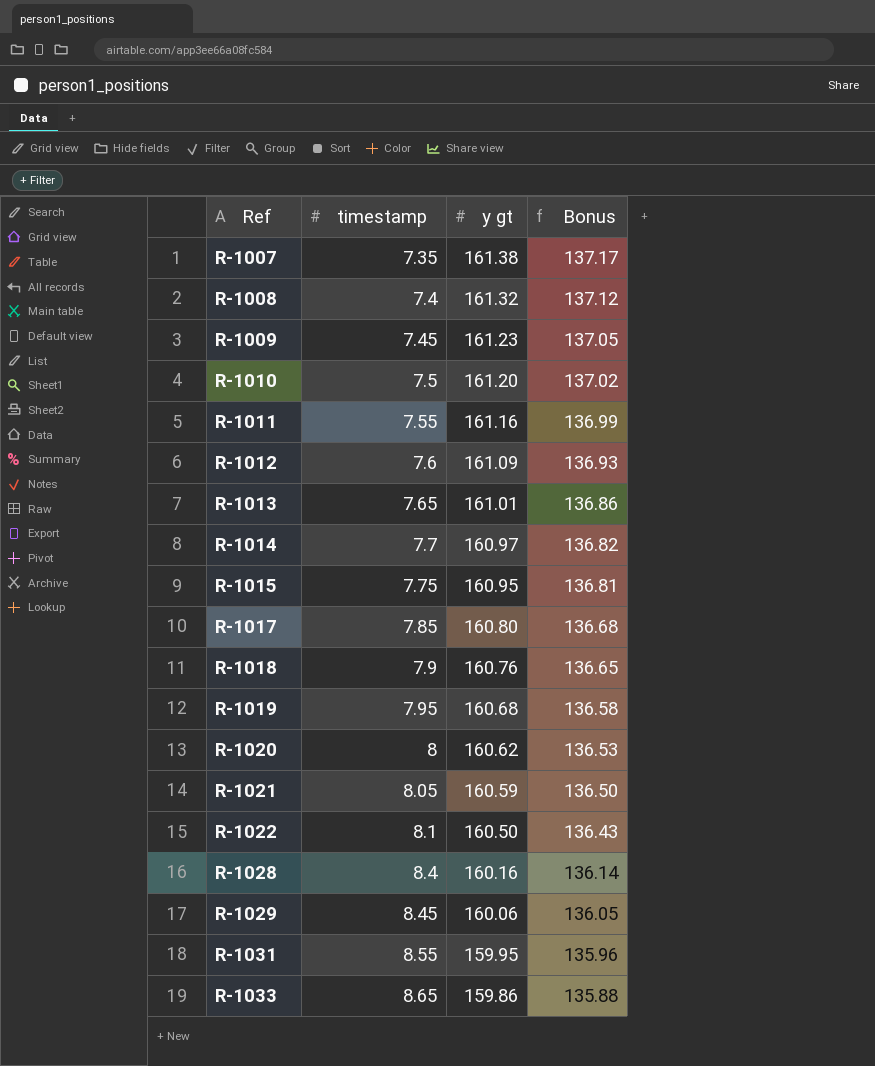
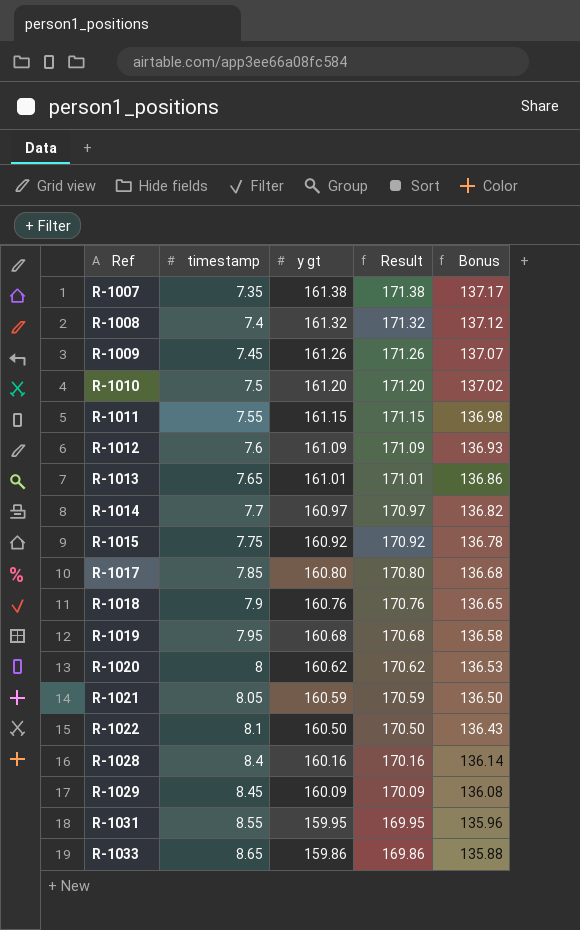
column Result | formula: none -> [y gt] + 10
R-1009 | y gt: 161.23 -> 161.26
R-1009 | Bonus: 137.05 -> 137.07
R-1011 | y gt: 161.16 -> 161.15
R-1011 | Bonus: 136.99 -> 136.98
R-1015 | y gt: 160.95 -> 160.92
R-1015 | Bonus: 136.81 -> 136.78
R-1029 | y gt: 160.06 -> 160.09
R-1029 | Bonus: 136.05 -> 136.08

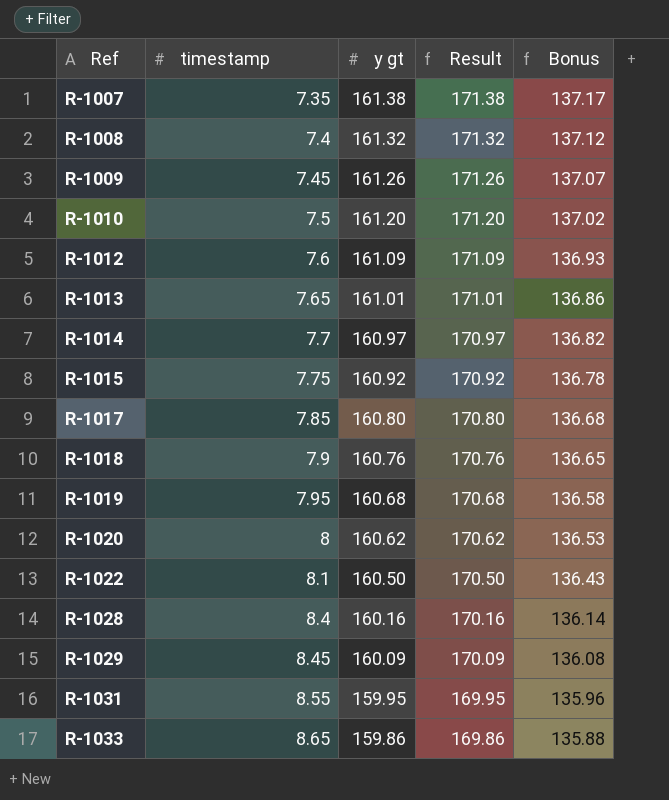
row R-1011: 7.55 | 161.15 | 171.15 | 136.98 -> none
row R-1021: 8.05 | 160.59 | 170.59 | 136.50 -> none

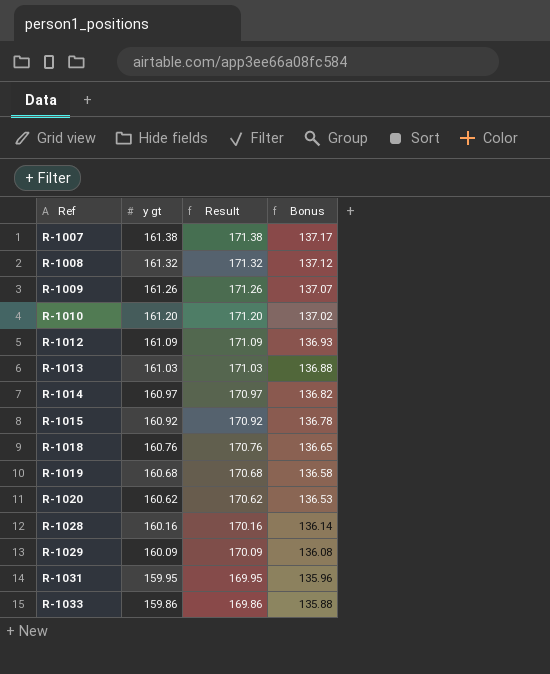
column timestamp | position: 2 -> none
row R-1017: 7.85 | 160.80 | 170.80 | 136.68 -> none
row R-1022: 8.1 | 160.50 | 170.50 | 136.43 -> none
R-1013 | y gt: 161.01 -> 161.03
R-1013 | Result: 171.01 -> 171.03
R-1013 | Bonus: 136.86 -> 136.88

